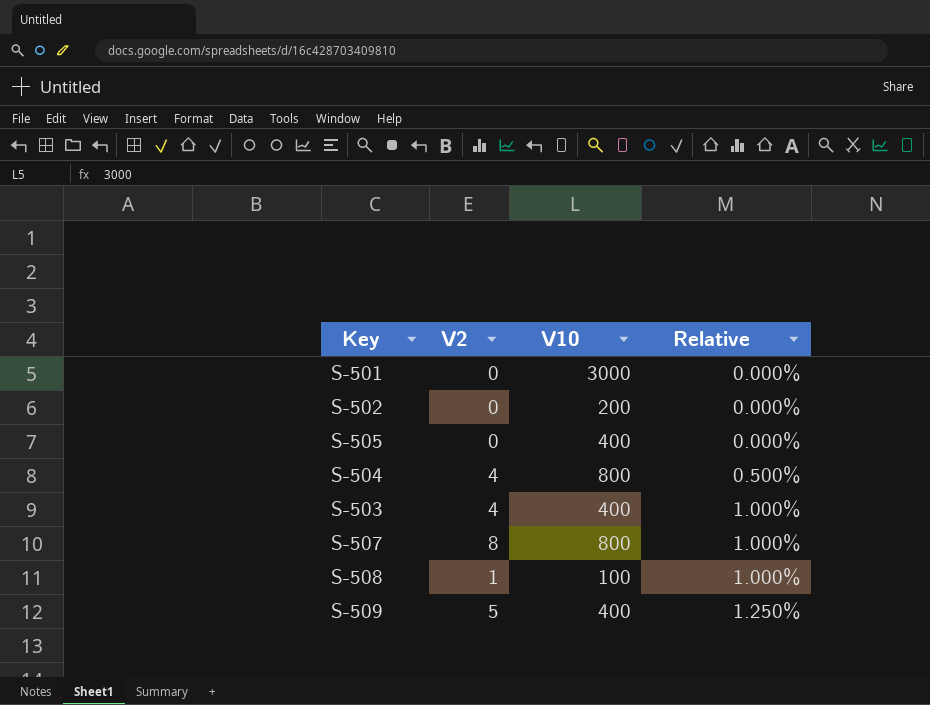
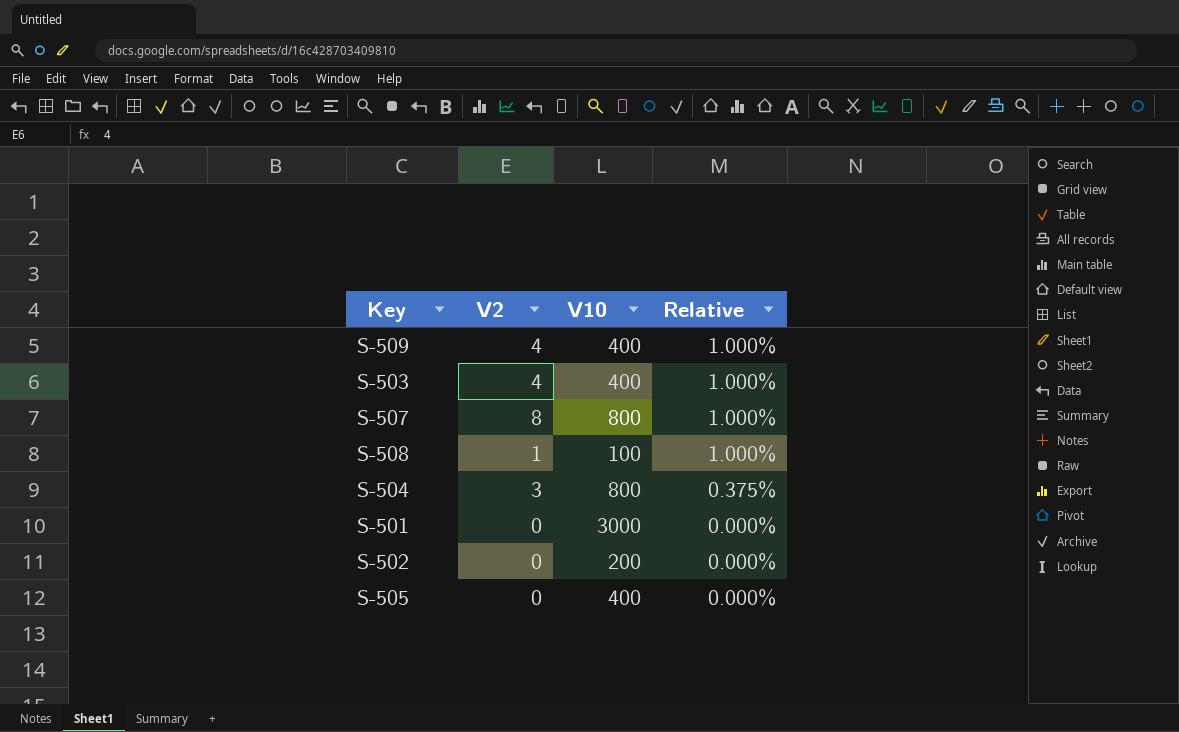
row order: Relative ascending -> Relative descending
S-509 | V2: 5 -> 4
S-509 | Relative: 1.250% -> 1.000%
S-504 | V2: 4 -> 3
S-504 | Relative: 0.500% -> 0.375%

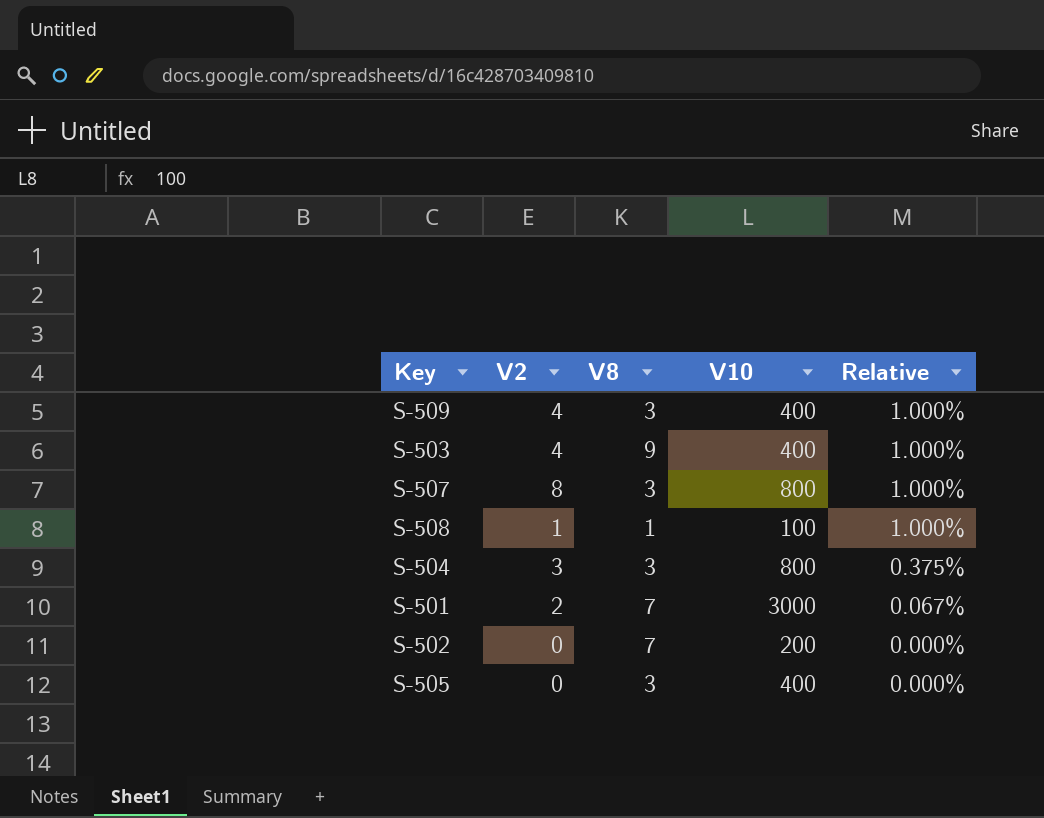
column V8 | position: none -> 3
S-501 | V2: 0 -> 2
S-501 | Relative: 0.000% -> 0.067%

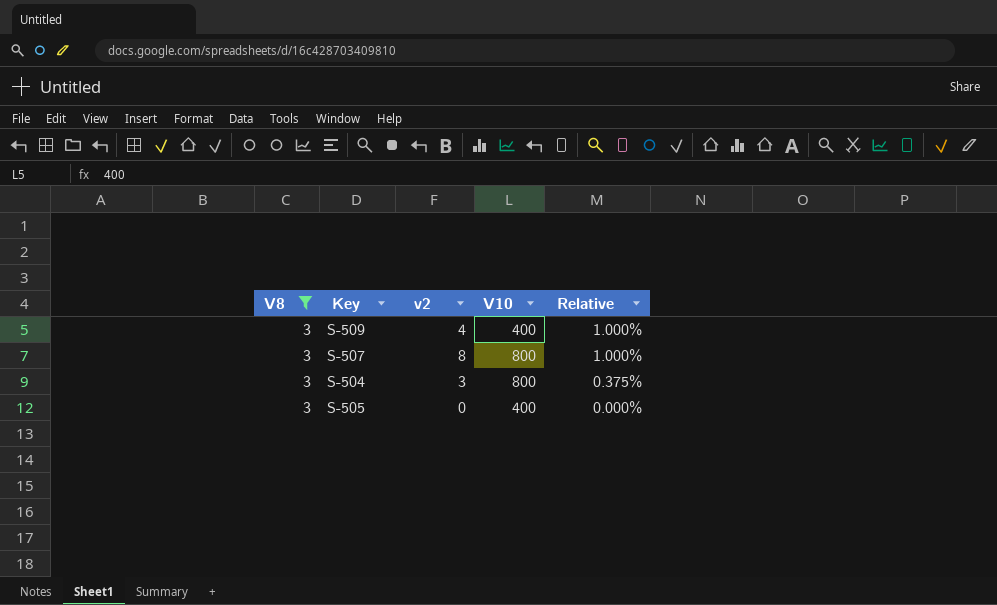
filter: none -> V8 = 3
column V8 | position: 3 -> 1
column name: V2 -> v2

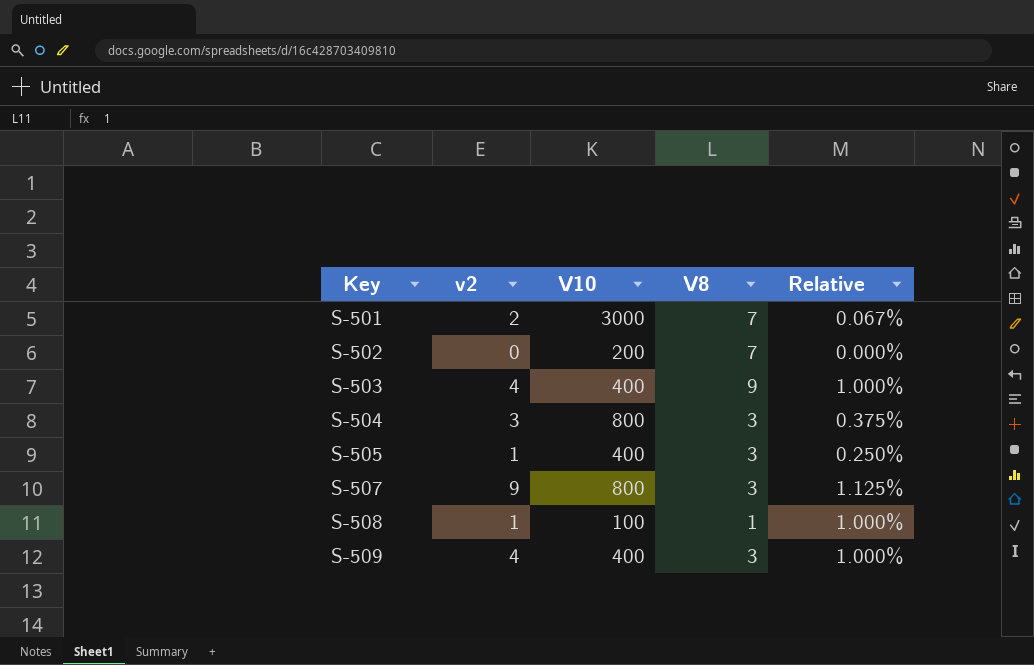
filter: V8 = 3 -> none
row order: Relative descending -> Key ascending
column V8 | position: 1 -> 4
S-505 | v2: 0 -> 1
S-505 | Relative: 0.000% -> 0.250%
S-507 | v2: 8 -> 9
S-507 | Relative: 1.000% -> 1.125%

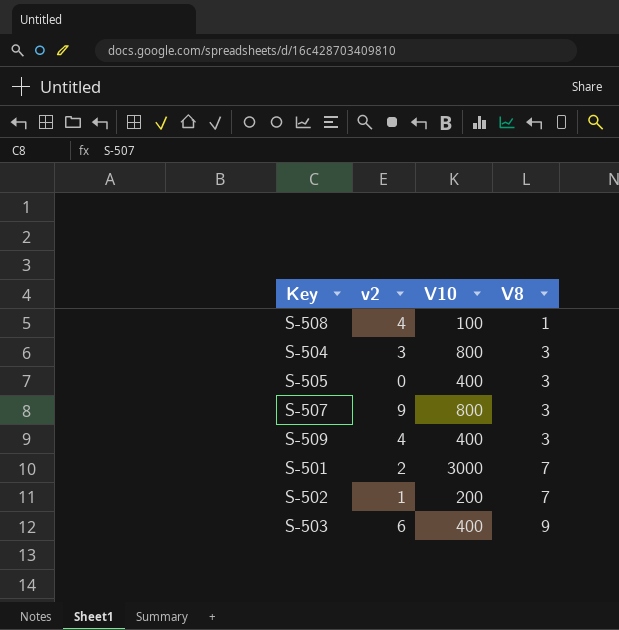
row order: Key ascending -> V8 ascending
column Relative | formula: [v2] / [V10] -> none
S-508 | v2: 1 -> 4
S-505 | v2: 1 -> 0
S-502 | v2: 0 -> 1
S-503 | v2: 4 -> 6

